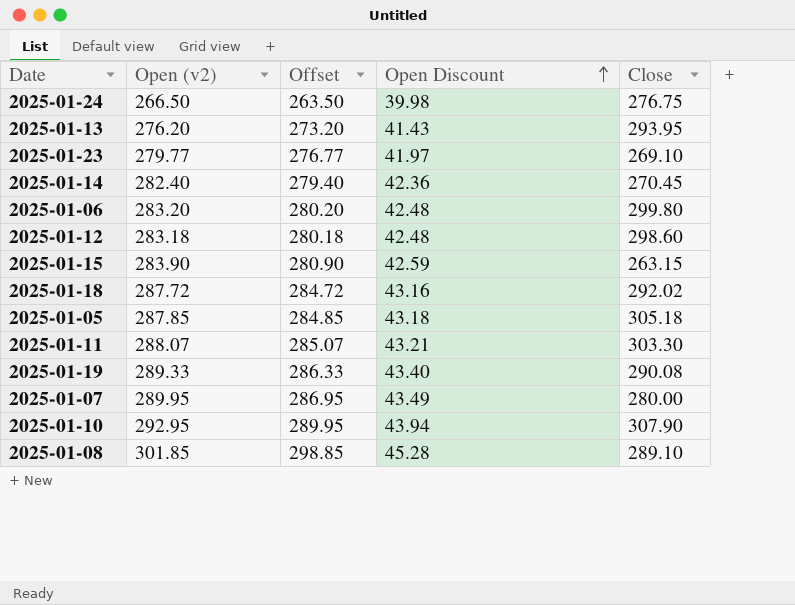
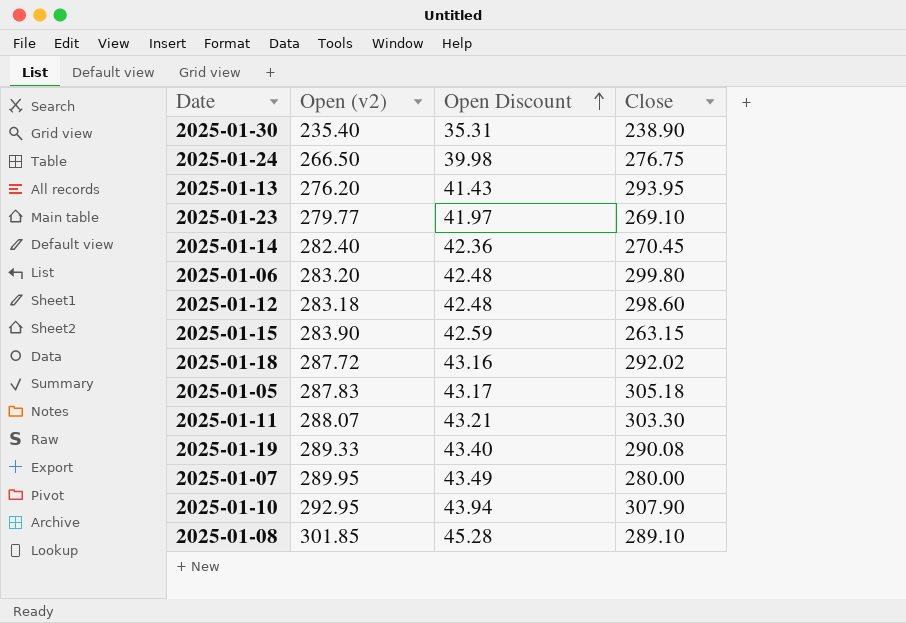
column Offset | formula: [Open (v2)] - 3 -> none
row 2025-01-30: none -> 235.40 | 35.31 | 238.90
2025-01-05 | Open (v2): 287.85 -> 287.83
2025-01-05 | Open Discount: 43.18 -> 43.17

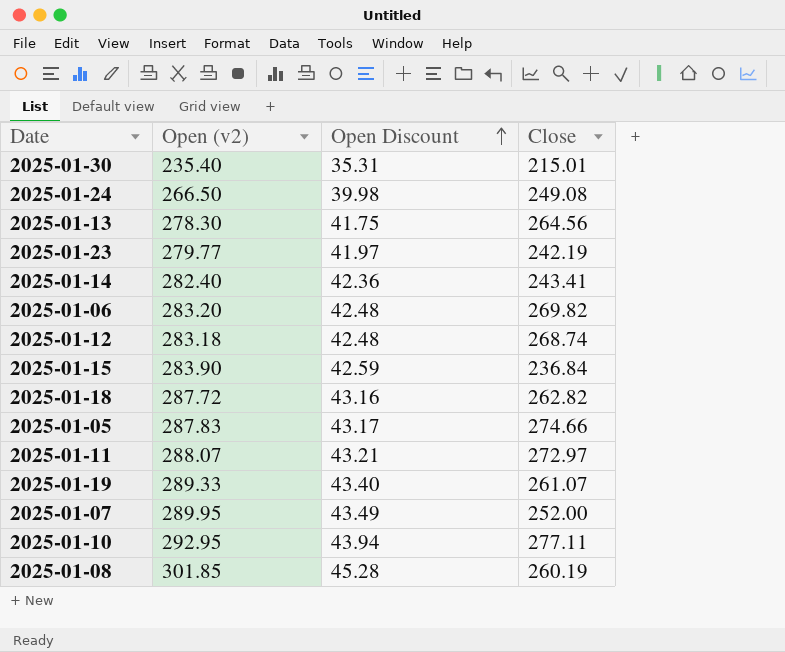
2025-01-30 | Close: 238.90 -> 215.01
2025-01-24 | Close: 276.75 -> 249.08
2025-01-13 | Open (v2): 276.20 -> 278.30
2025-01-13 | Open Discount: 41.43 -> 41.75
2025-01-13 | Close: 293.95 -> 264.56
2025-01-23 | Close: 269.10 -> 242.19
2025-01-14 | Close: 270.45 -> 243.41
2025-01-06 | Close: 299.80 -> 269.82
2025-01-12 | Close: 298.60 -> 268.74
2025-01-15 | Close: 263.15 -> 236.84
2025-01-18 | Close: 292.02 -> 262.82
2025-01-05 | Close: 305.18 -> 274.66
2025-01-11 | Close: 303.30 -> 272.97
2025-01-19 | Close: 290.08 -> 261.07
2025-01-07 | Close: 280.00 -> 252.00
2025-01-10 | Close: 307.90 -> 277.11
2025-01-08 | Close: 289.10 -> 260.19

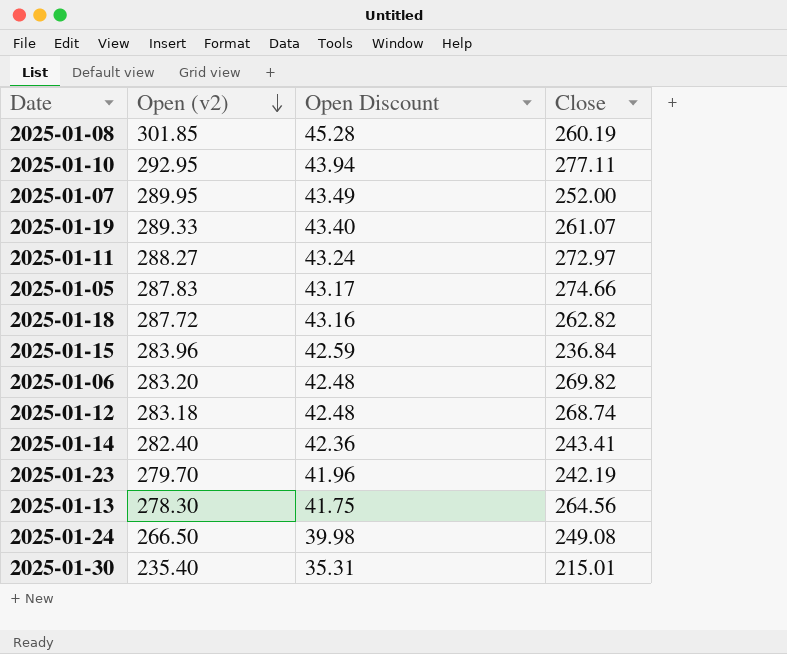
row order: Open Discount ascending -> Open (v2) descending
2025-01-11 | Open (v2): 288.07 -> 288.27
2025-01-11 | Open Discount: 43.21 -> 43.24
2025-01-15 | Open (v2): 283.90 -> 283.96
2025-01-23 | Open (v2): 279.77 -> 279.70
2025-01-23 | Open Discount: 41.97 -> 41.96

